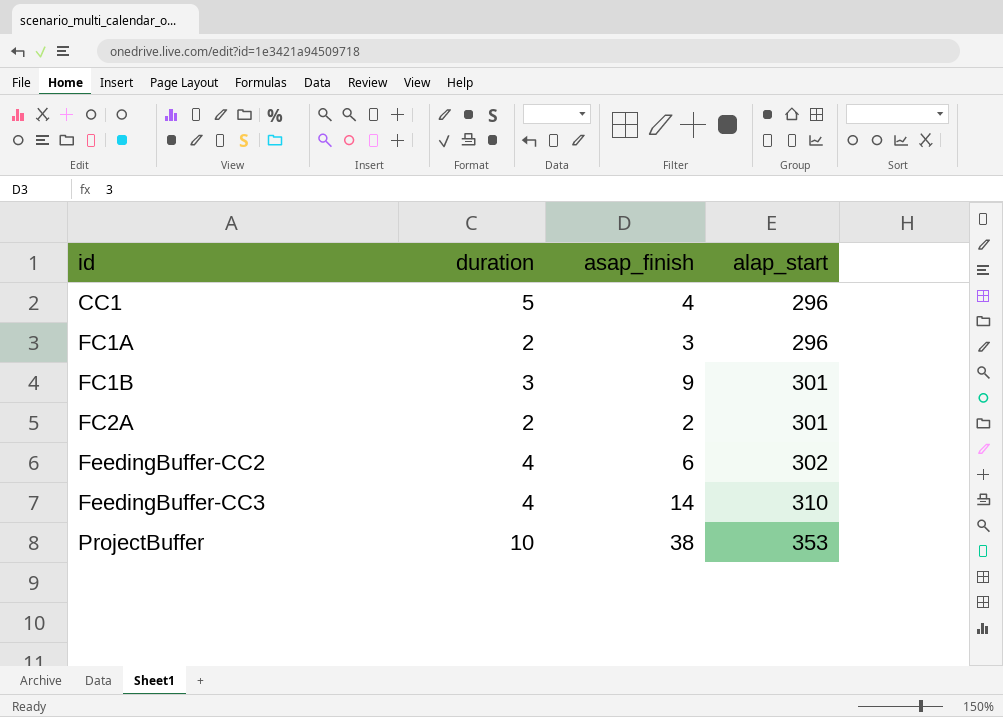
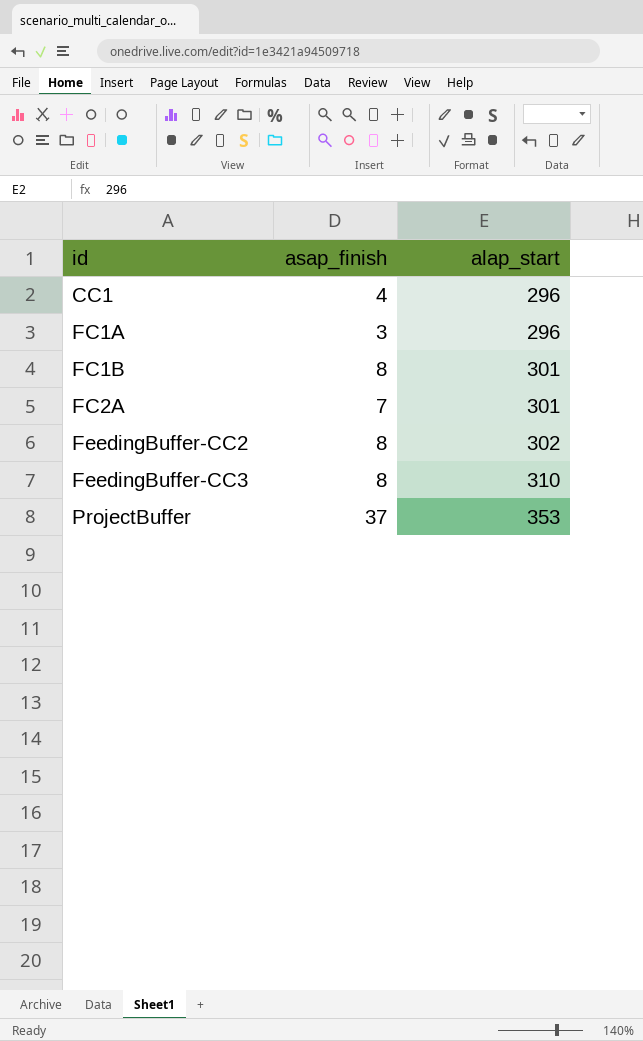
column duration | position: 2 -> none
FC1B | asap_finish: 9 -> 8
FC2A | asap_finish: 2 -> 7
FeedingBuffer-CC2 | asap_finish: 6 -> 8
FeedingBuffer-CC3 | asap_finish: 14 -> 8
ProjectBuffer | asap_finish: 38 -> 37

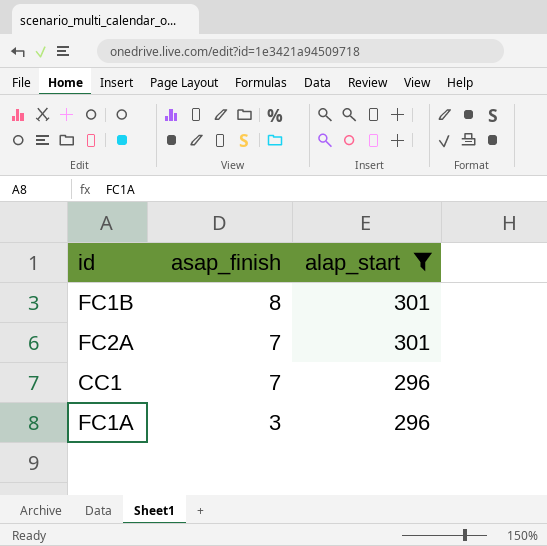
filter: none -> alap_start <= 301
row order: id ascending -> asap_finish descending
CC1 | asap_finish: 4 -> 7

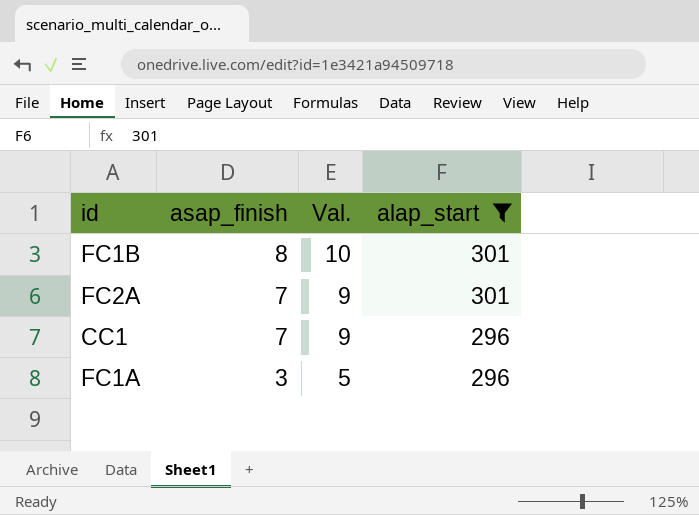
column Val. | formula: none -> [asap_finish] + 2

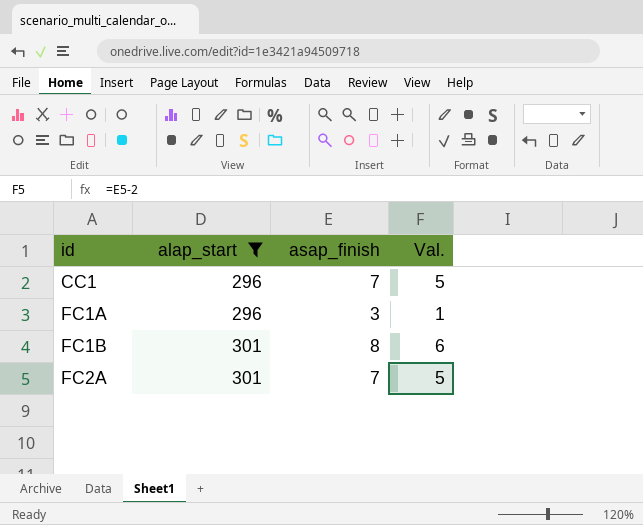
row order: asap_finish descending -> id ascending
column alap_start | position: 4 -> 2
column Val. | formula: [asap_finish] + 2 -> [asap_finish] - 2

